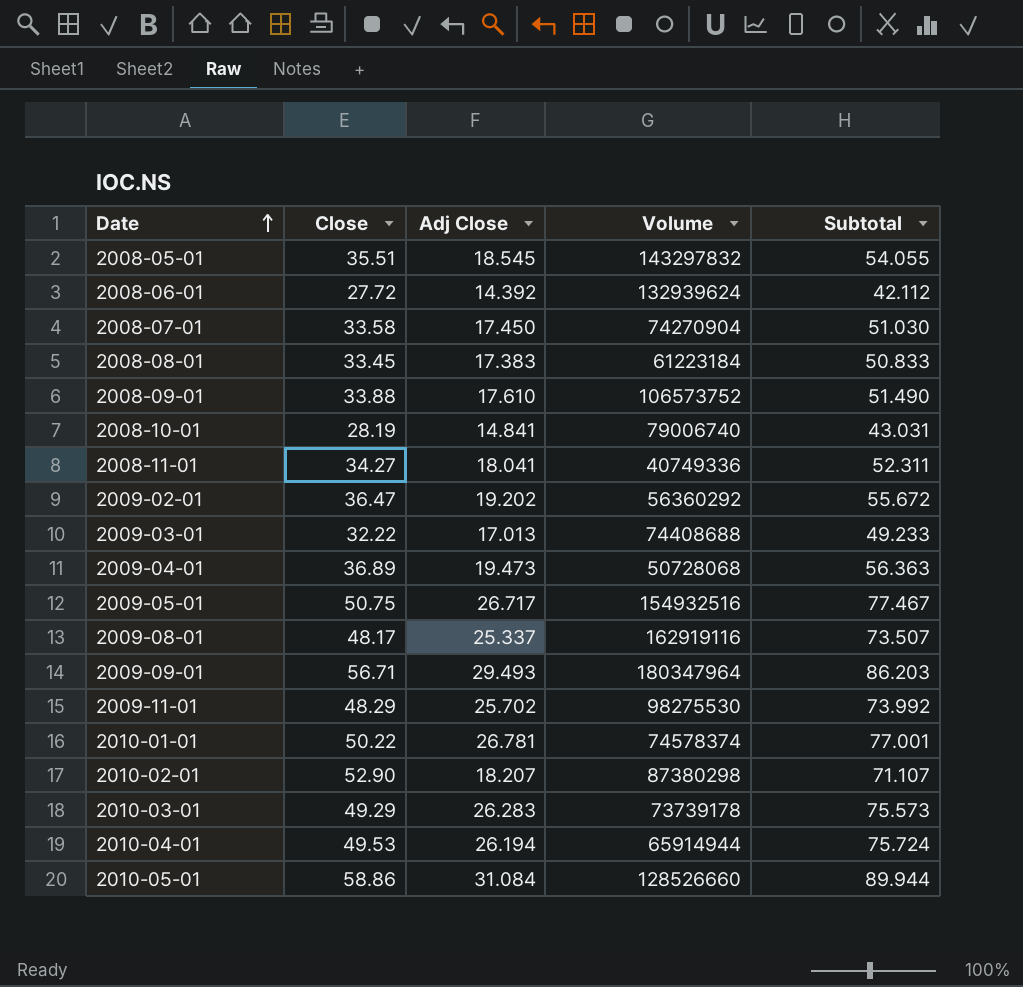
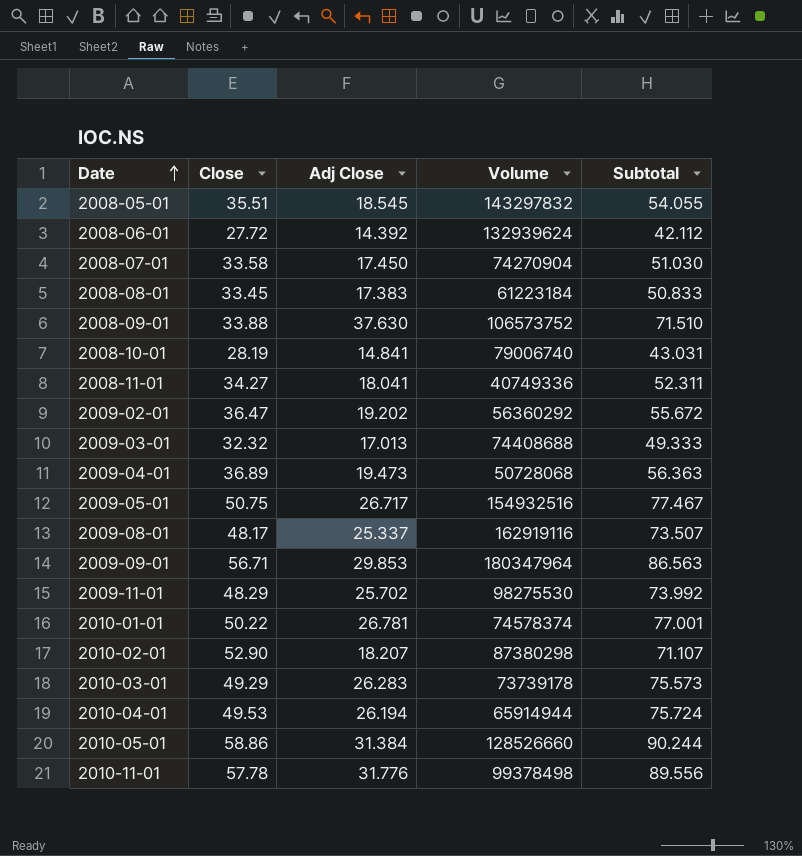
2008-09-01 | Adj Close: 17.610 -> 37.630
2008-09-01 | Subtotal: 51.490 -> 71.510
2009-03-01 | Close: 32.22 -> 32.32
2009-03-01 | Subtotal: 49.233 -> 49.333
2009-09-01 | Adj Close: 29.493 -> 29.853
2009-09-01 | Subtotal: 86.203 -> 86.563
2010-05-01 | Adj Close: 31.084 -> 31.384
2010-05-01 | Subtotal: 89.944 -> 90.244
row 2010-11-01: none -> 57.78 | 31.776 | 99378498 | 89.556

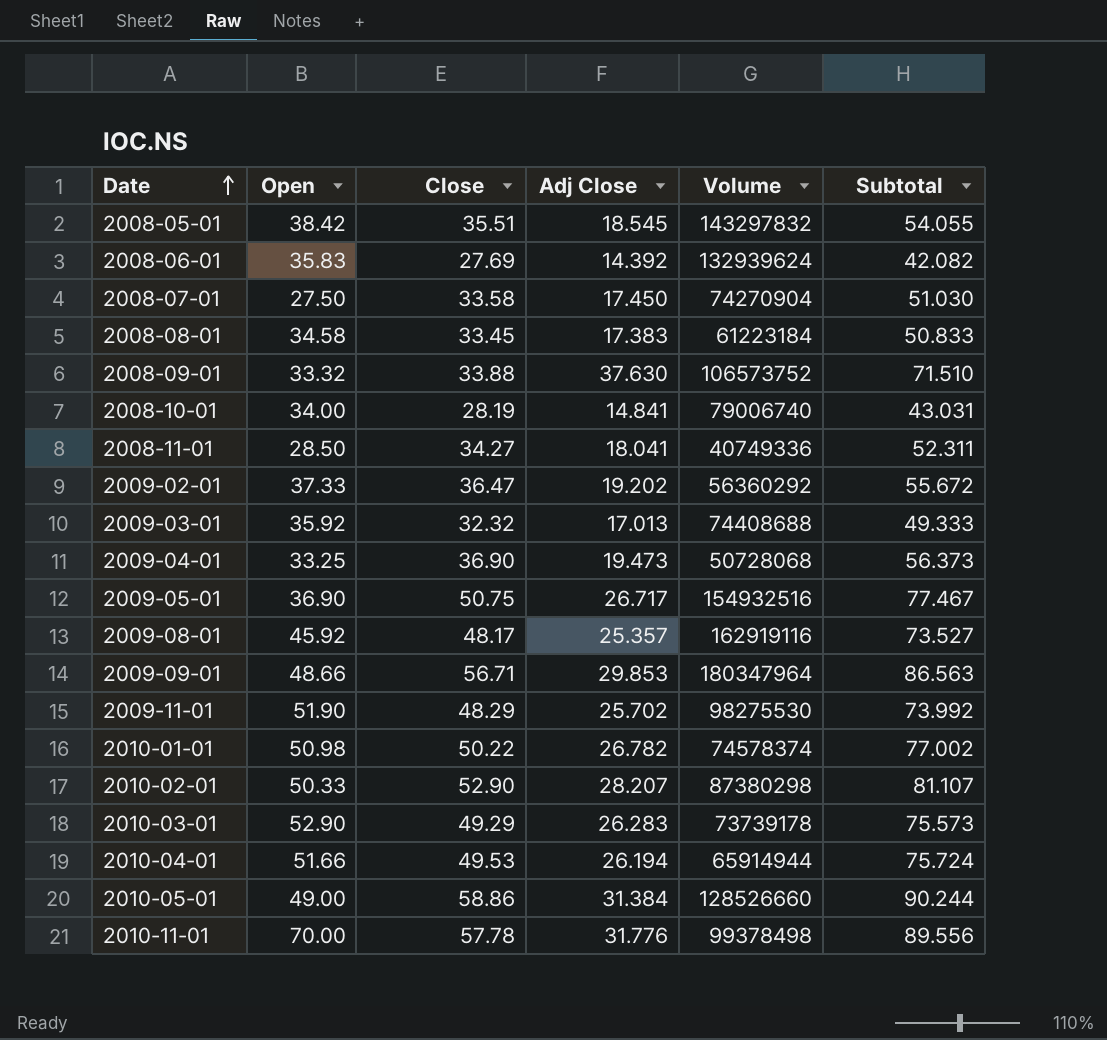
column Open | position: none -> 2
2008-06-01 | Close: 27.72 -> 27.69
2008-06-01 | Subtotal: 42.112 -> 42.082
2009-04-01 | Close: 36.89 -> 36.90
2009-04-01 | Subtotal: 56.363 -> 56.373
2009-08-01 | Adj Close: 25.337 -> 25.357
2009-08-01 | Subtotal: 73.507 -> 73.527
2010-01-01 | Adj Close: 26.781 -> 26.782
2010-01-01 | Subtotal: 77.001 -> 77.002
2010-02-01 | Adj Close: 18.207 -> 28.207
2010-02-01 | Subtotal: 71.107 -> 81.107

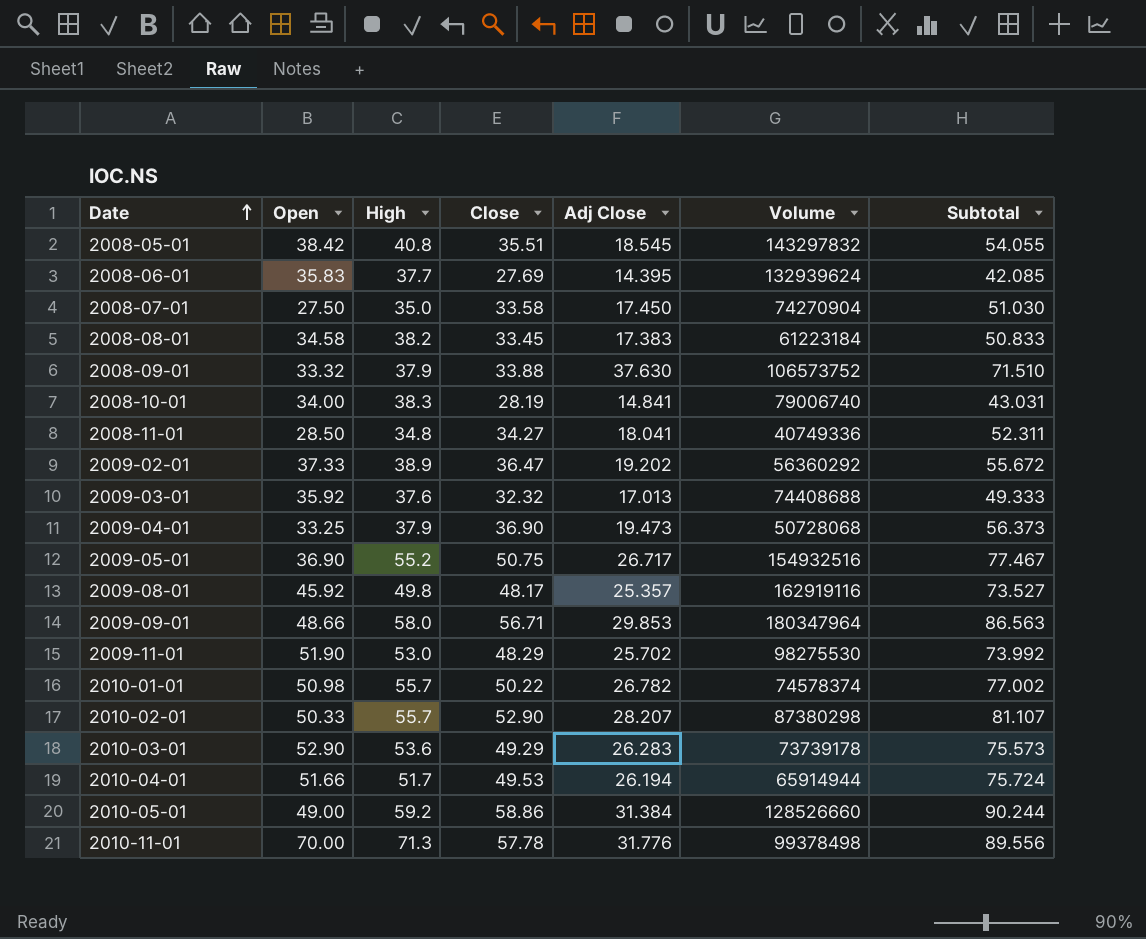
column High | position: none -> 3
2008-06-01 | Adj Close: 14.392 -> 14.395
2008-06-01 | Subtotal: 42.082 -> 42.085

